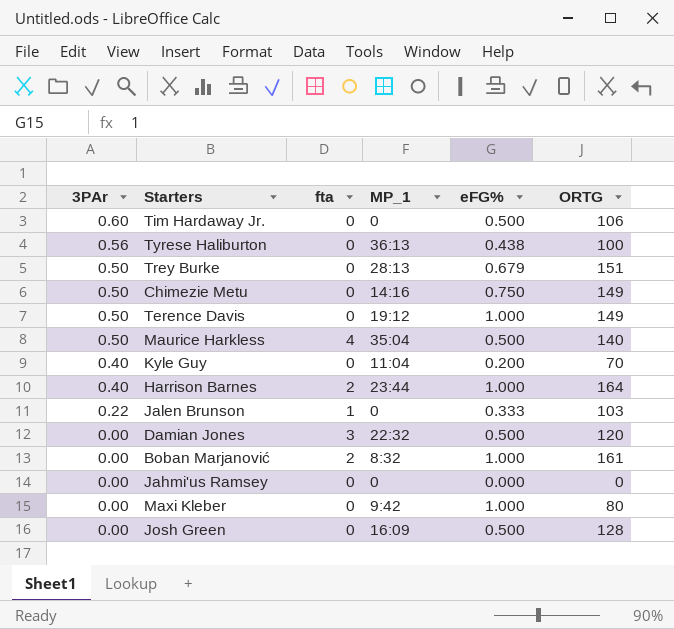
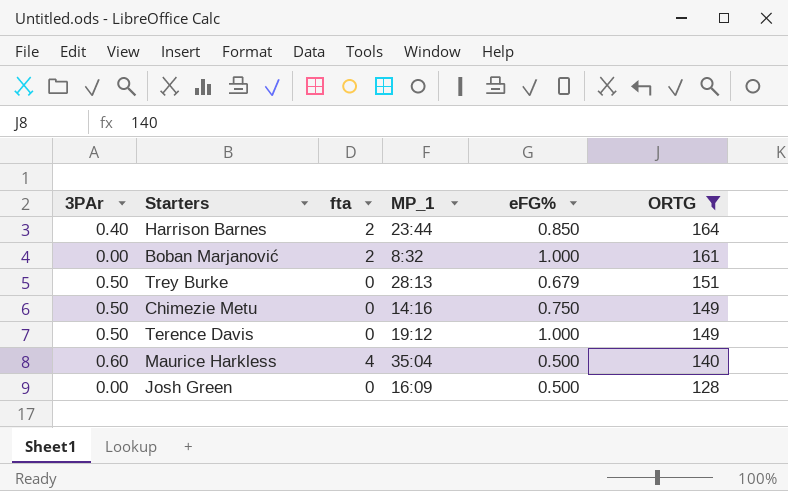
filter: none -> ORTG >= 128
row order: 3PAr descending -> ORTG descending
Harrison Barnes | eFG%: 1.000 -> 0.850
Maurice Harkless | 3PAr: 0.50 -> 0.60

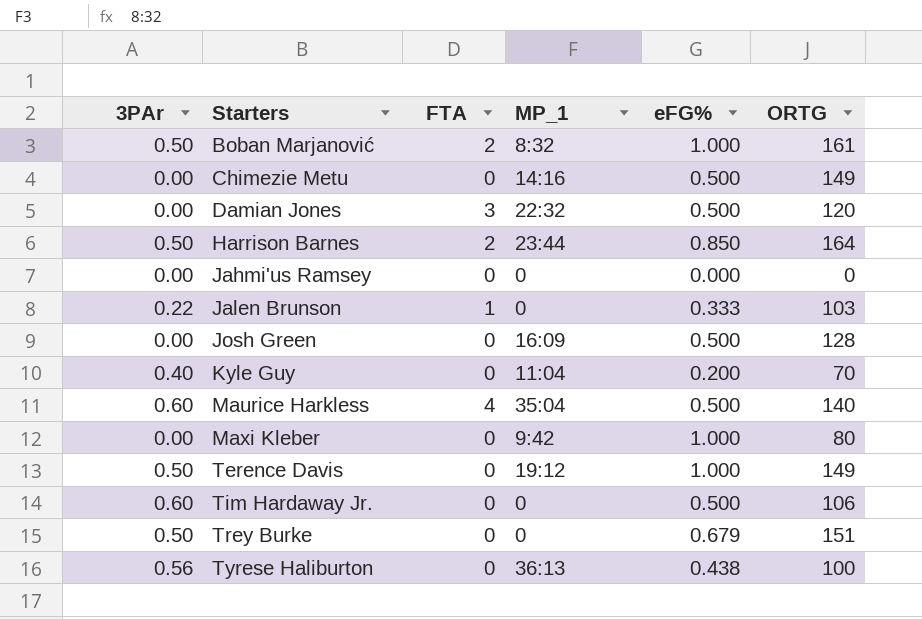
filter: ORTG >= 128 -> none
row order: ORTG descending -> Starters ascending
column name: fta -> FTA
Boban Marjanović | 3PAr: 0.00 -> 0.50
Chimezie Metu | 3PAr: 0.50 -> 0.00
Chimezie Metu | eFG%: 0.750 -> 0.500
Harrison Barnes | 3PAr: 0.40 -> 0.50
Trey Burke | MP_1: 28:13 -> 0

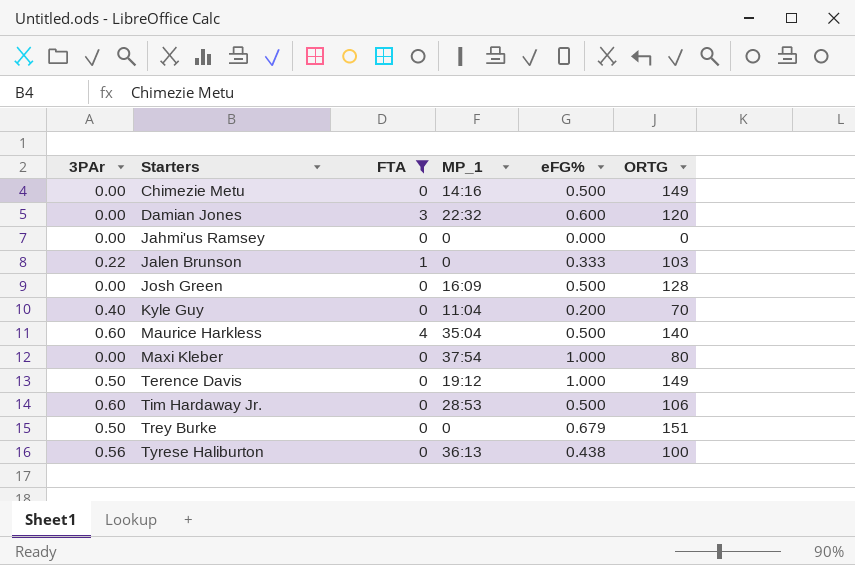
filter: none -> FTA != 2
Damian Jones | eFG%: 0.500 -> 0.600
Maxi Kleber | MP_1: 9:42 -> 37:54
Tim Hardaway Jr. | MP_1: 0 -> 28:53

